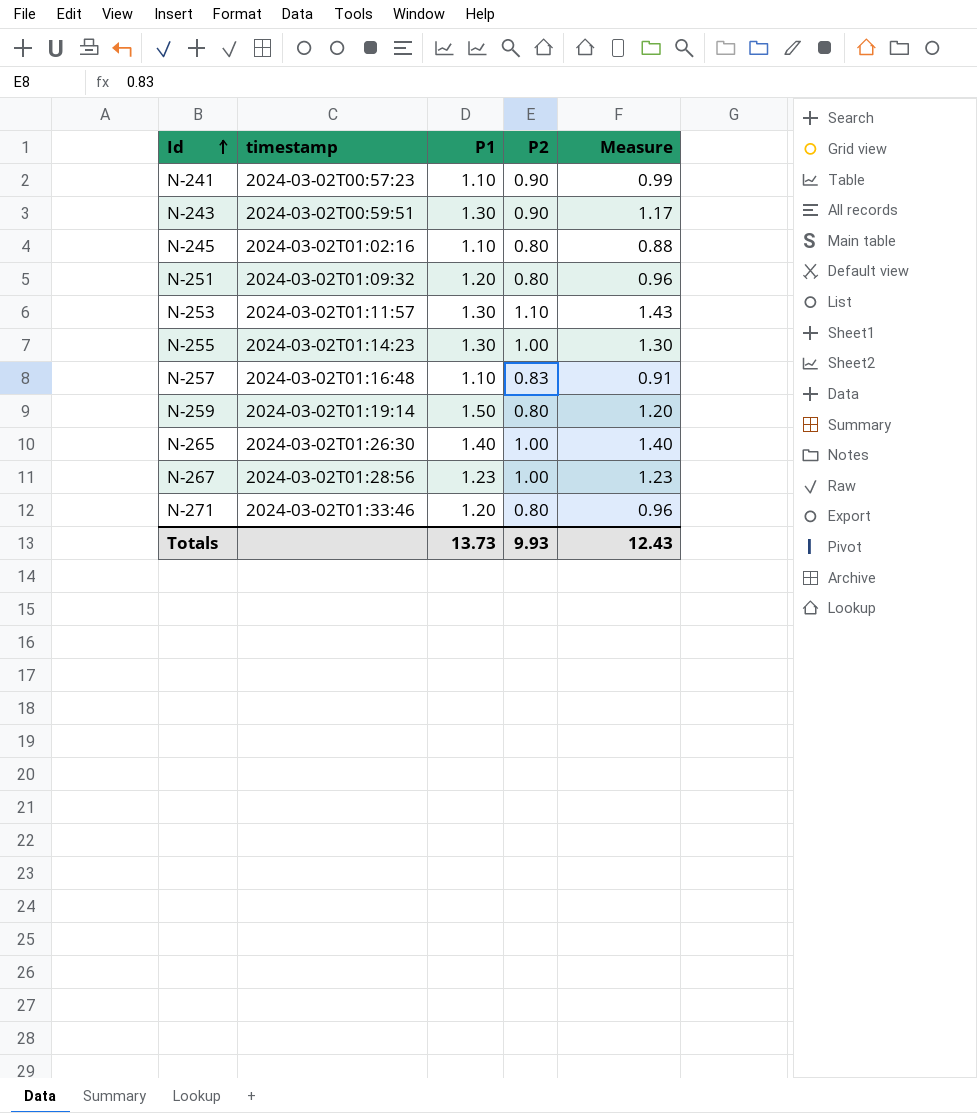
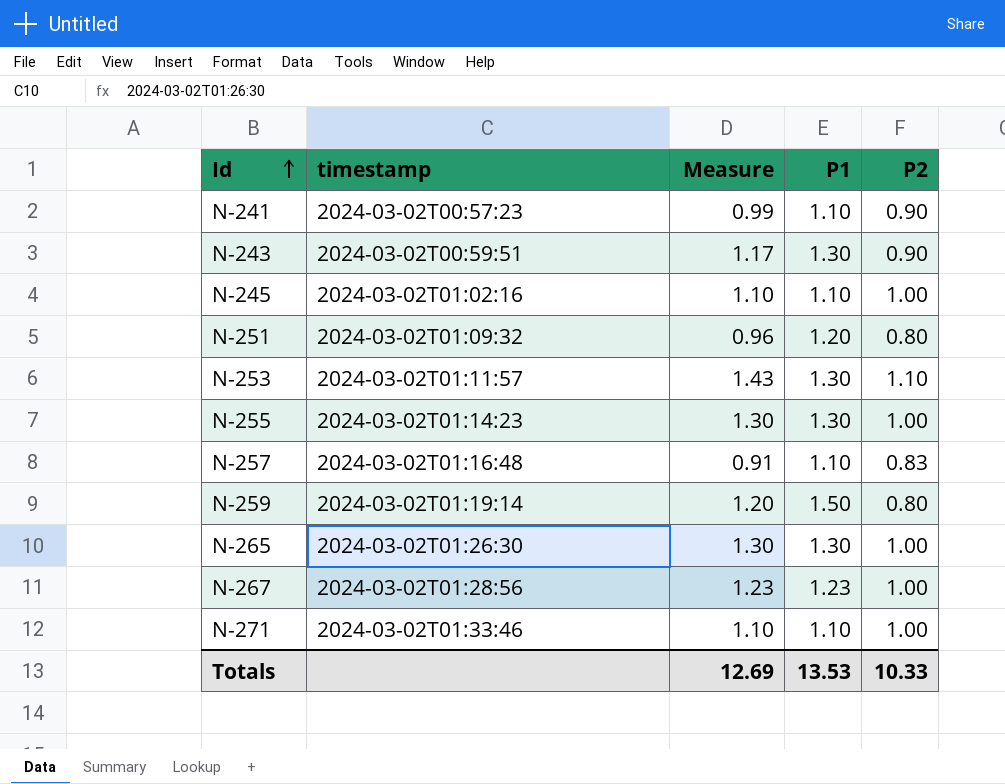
column Measure | position: 5 -> 3
N-245 | Measure: 0.88 -> 1.10
N-245 | P2: 0.80 -> 1.00
N-265 | Measure: 1.40 -> 1.30
N-265 | P1: 1.40 -> 1.30
N-271 | Measure: 0.96 -> 1.10
N-271 | P1: 1.20 -> 1.10
N-271 | P2: 0.80 -> 1.00
Totals | Measure: 12.43 -> 12.69
Totals | P1: 13.73 -> 13.53
Totals | P2: 9.93 -> 10.33

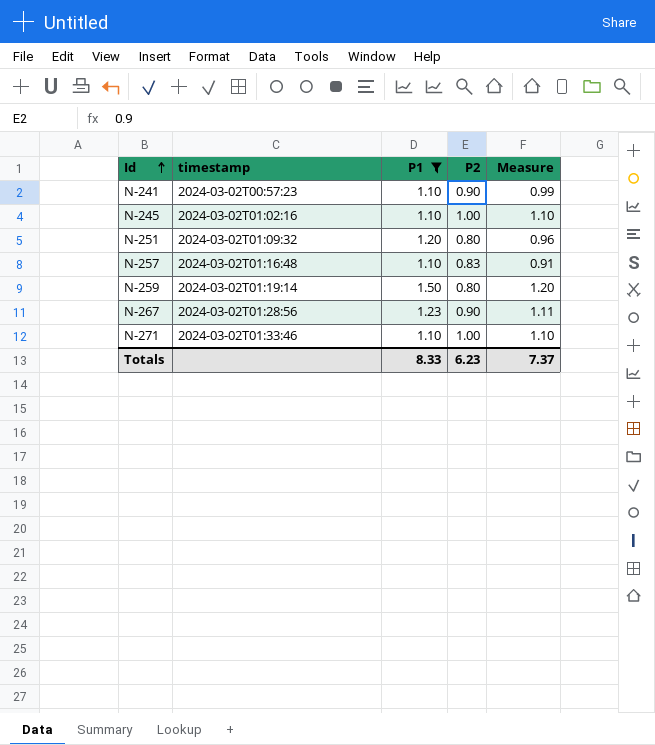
filter: none -> P1 != 1.30
column Measure | position: 3 -> 5
N-267 | P2: 1.00 -> 0.90
N-267 | Measure: 1.23 -> 1.11
Totals | P1: 13.53 -> 8.33
Totals | P2: 10.33 -> 6.23
Totals | Measure: 12.69 -> 7.37

